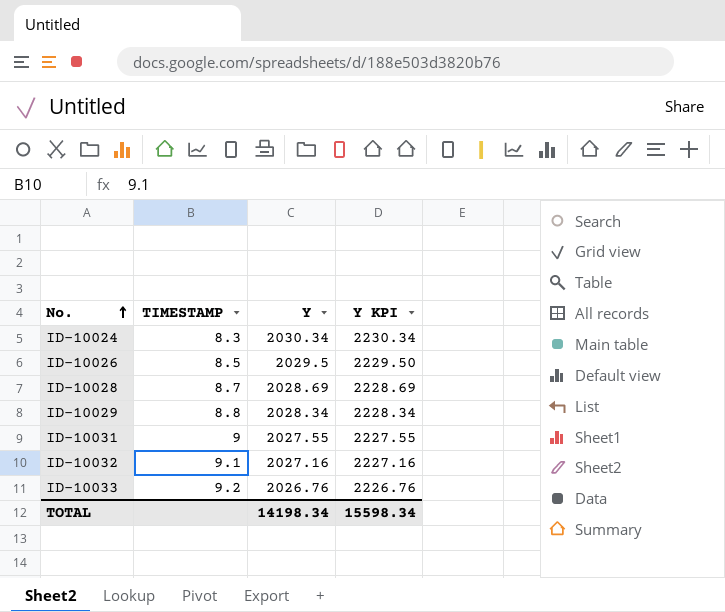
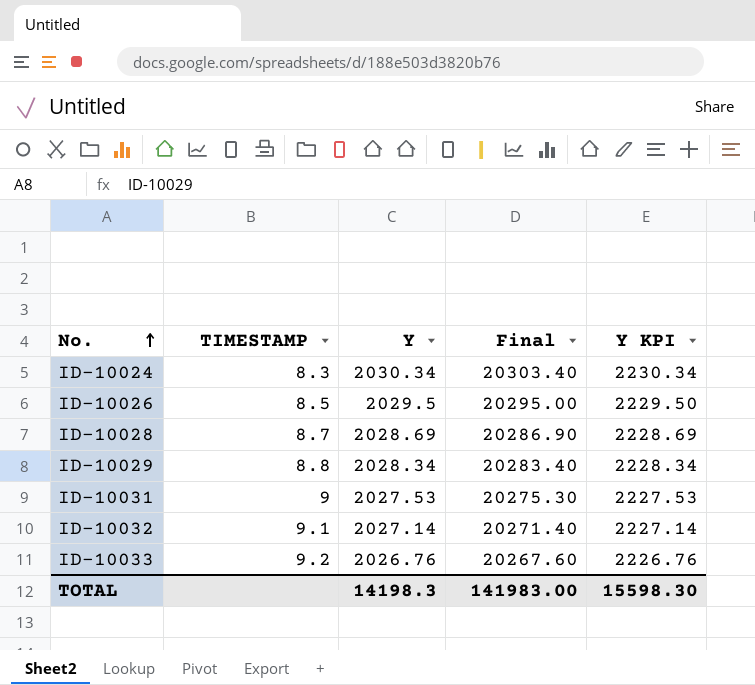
column Final | formula: none -> [Y] * 10
ID-10031 | Y: 2027.55 -> 2027.53
ID-10031 | Y KPI: 2227.55 -> 2227.53
ID-10032 | Y: 2027.16 -> 2027.14
ID-10032 | Y KPI: 2227.16 -> 2227.14
TOTAL | Y: 14198.34 -> 14198.3
TOTAL | Y KPI: 15598.34 -> 15598.30

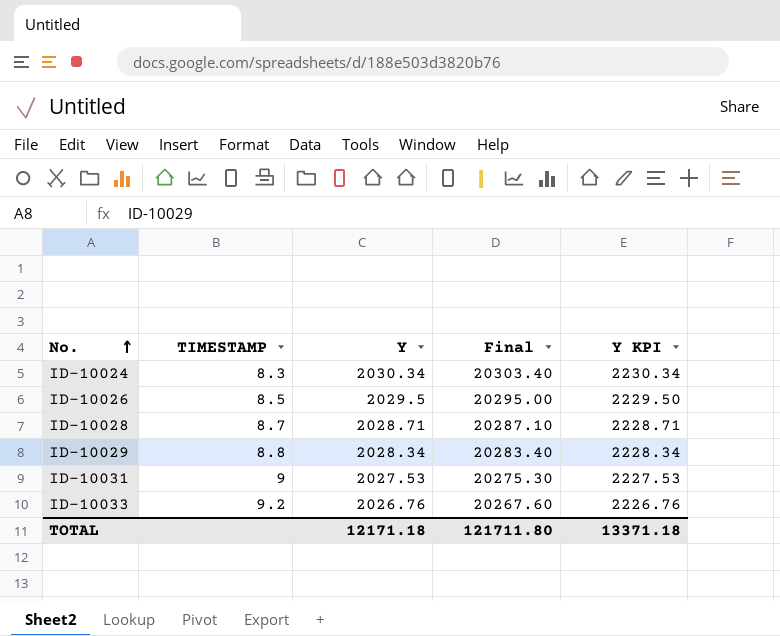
row ID-10032: 9.1 | 2027.14 | 20271.40 | 2227.14 -> none
ID-10028 | Y: 2028.69 -> 2028.71
ID-10028 | Final: 20286.90 -> 20287.10
ID-10028 | Y KPI: 2228.69 -> 2228.71
TOTAL | Y: 14198.3 -> 12171.18
TOTAL | Final: 141983.00 -> 121711.80
TOTAL | Y KPI: 15598.30 -> 13371.18

